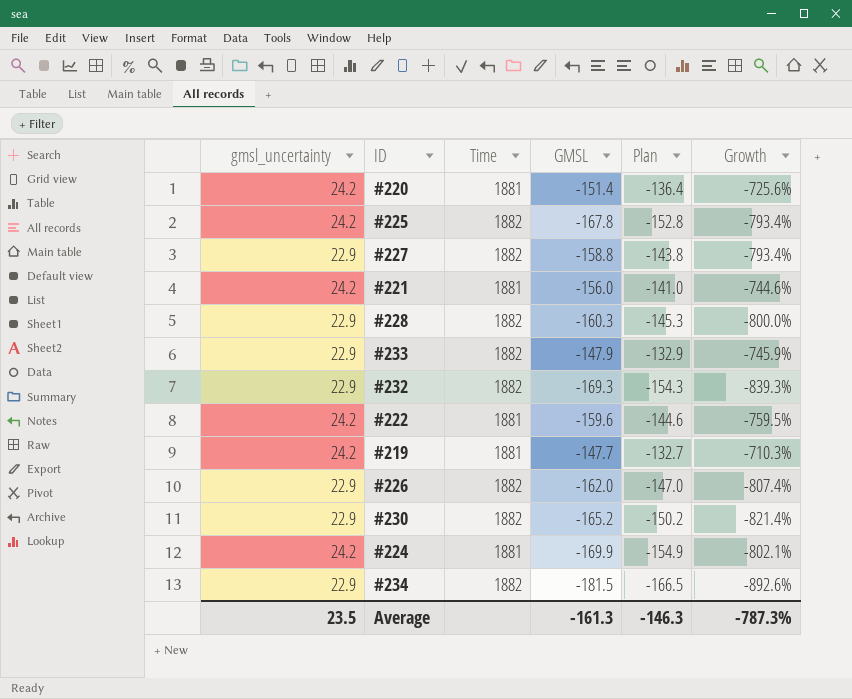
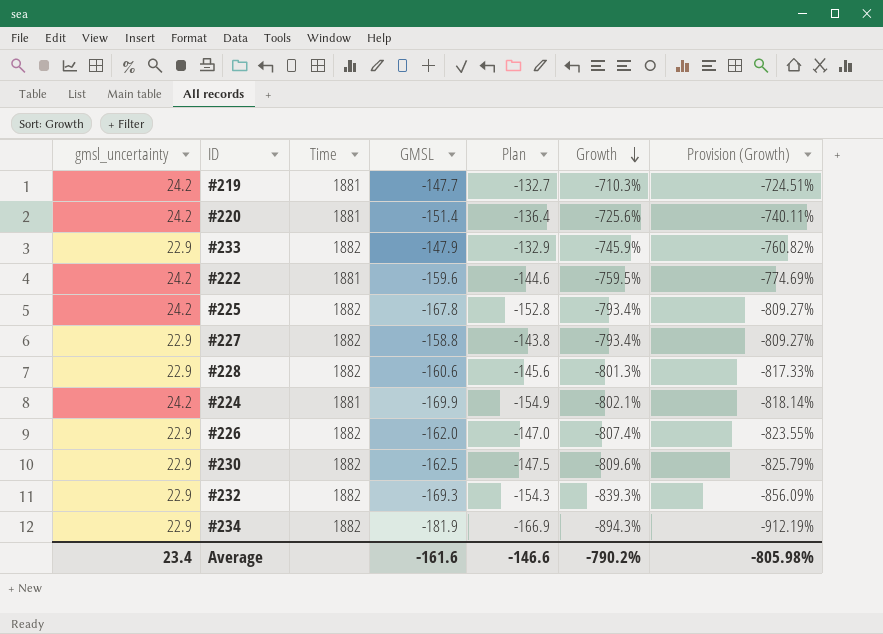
row order: none -> Growth descending
column Provision (Growth) | formula: none -> [Growth] * 1.02
row #221: 24.2 | 1881 | -156.0 | -141.0 | -744.6% -> none
#228 | GMSL: -160.3 -> -160.6
#228 | Plan: -145.3 -> -145.6
#228 | Growth: -800.0% -> -801.3%
#230 | GMSL: -165.2 -> -162.5
#230 | Plan: -150.2 -> -147.5
#230 | Growth: -821.4% -> -809.6%
#234 | GMSL: -181.5 -> -181.9
#234 | Plan: -166.5 -> -166.9
#234 | Growth: -892.6% -> -894.3%
Average | gmsl_uncertainty: 23.5 -> 23.4
Average | GMSL: -161.3 -> -161.6
Average | Plan: -146.3 -> -146.6
Average | Growth: -787.3% -> -790.2%

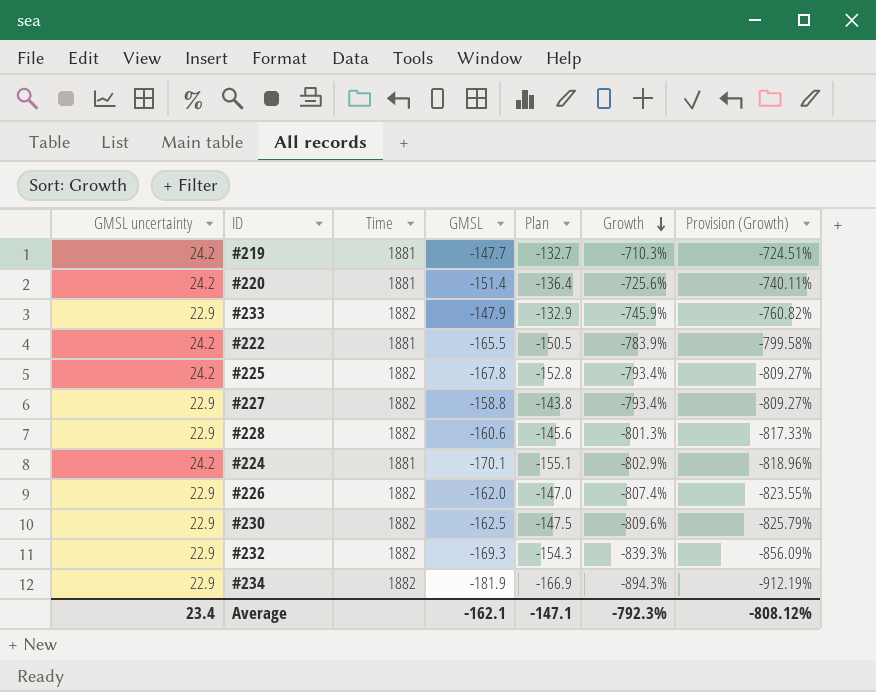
column name: gmsl_uncertainty -> GMSL uncertainty
#222 | GMSL: -159.6 -> -165.5
#222 | Plan: -144.6 -> -150.5
#222 | Growth: -759.5% -> -783.9%
#222 | Provision (Growth): -774.69% -> -799.58%
#224 | GMSL: -169.9 -> -170.1
#224 | Plan: -154.9 -> -155.1
#224 | Growth: -802.1% -> -802.9%
#224 | Provision (Growth): -818.14% -> -818.96%
Average | GMSL: -161.6 -> -162.1
Average | Plan: -146.6 -> -147.1
Average | Growth: -790.2% -> -792.3%
Average | Provision (Growth): -805.98% -> -808.12%

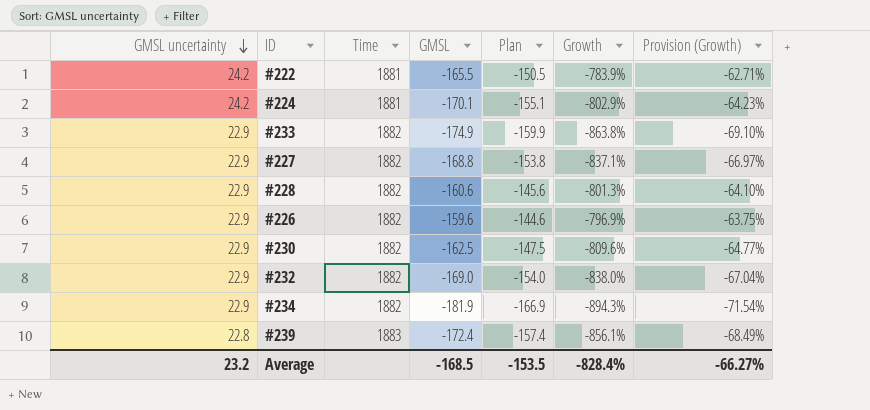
row order: Growth descending -> GMSL uncertainty descending
column Provision (Growth) | formula: [Growth] * 1.02 -> [Growth] * 0.08
row #219: 24.2 | 1881 | -147.7 | -132.7 | -710.3% | -724.51% -> none
row #220: 24.2 | 1881 | -151.4 | -136.4 | -725.6% | -740.11% -> none
row #225: 24.2 | 1882 | -167.8 | -152.8 | -793.4% | -809.27% -> none
#233 | GMSL: -147.9 -> -174.9
#233 | Plan: -132.9 -> -159.9
#233 | Growth: -745.9% -> -863.8%
#227 | GMSL: -158.8 -> -168.8
#227 | Plan: -143.8 -> -153.8
#227 | Growth: -793.4% -> -837.1%
#226 | GMSL: -162.0 -> -159.6
#226 | Plan: -147.0 -> -144.6
#226 | Growth: -807.4% -> -796.9%
#232 | GMSL: -169.3 -> -169.0
#232 | Plan: -154.3 -> -154.0
#232 | Growth: -839.3% -> -838.0%
row #239: none -> 22.8 | 1883 | -172.4 | -157.4 | -856.1% | -68.49%
Average | GMSL uncertainty: 23.4 -> 23.2
Average | GMSL: -162.1 -> -168.5
Average | Plan: -147.1 -> -153.5
Average | Growth: -792.3% -> -828.4%
Average | Provision (Growth): -808.12% -> -66.27%

